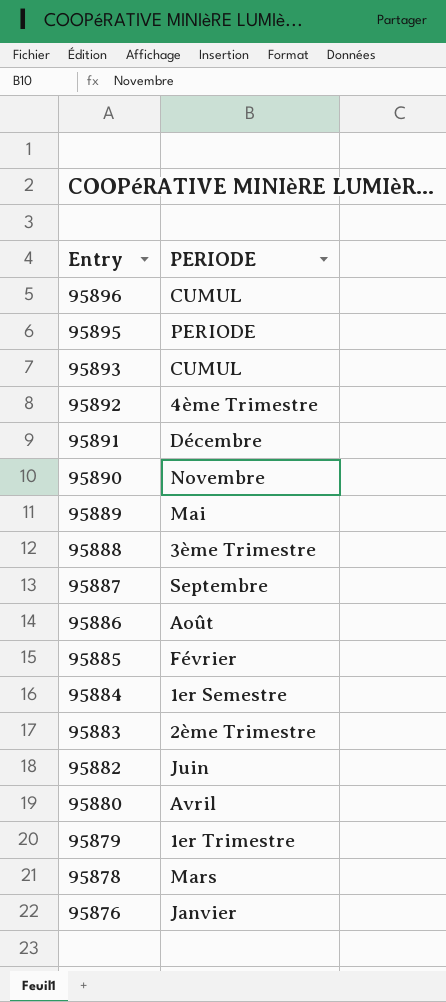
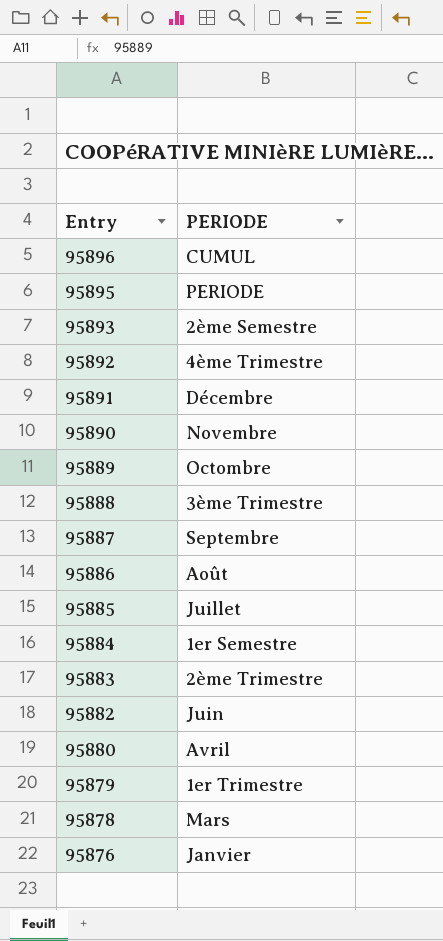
95893 | PERIODE: CUMUL -> 2ème Semestre
95889 | PERIODE: Mai -> Octombre
95885 | PERIODE: Février -> Juillet

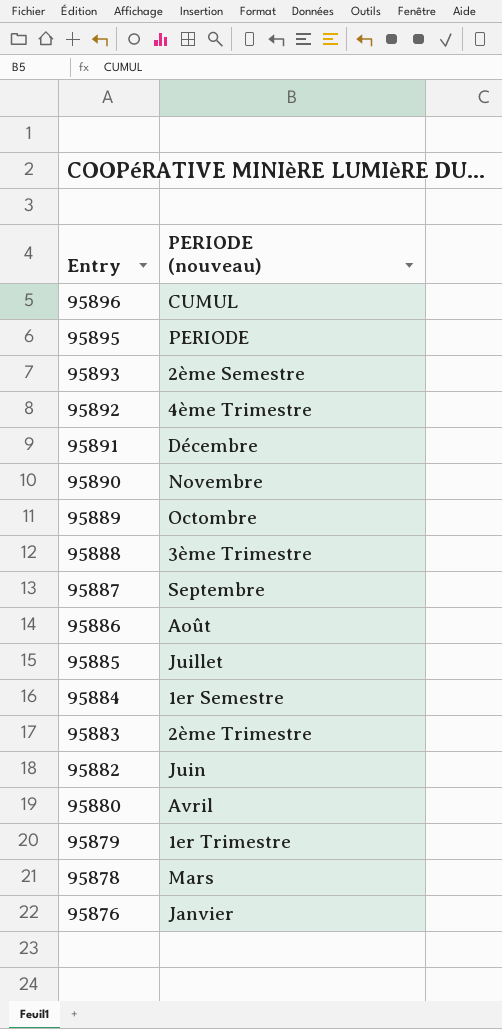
column name: PERIODE -> PERIODE (nouveau)

